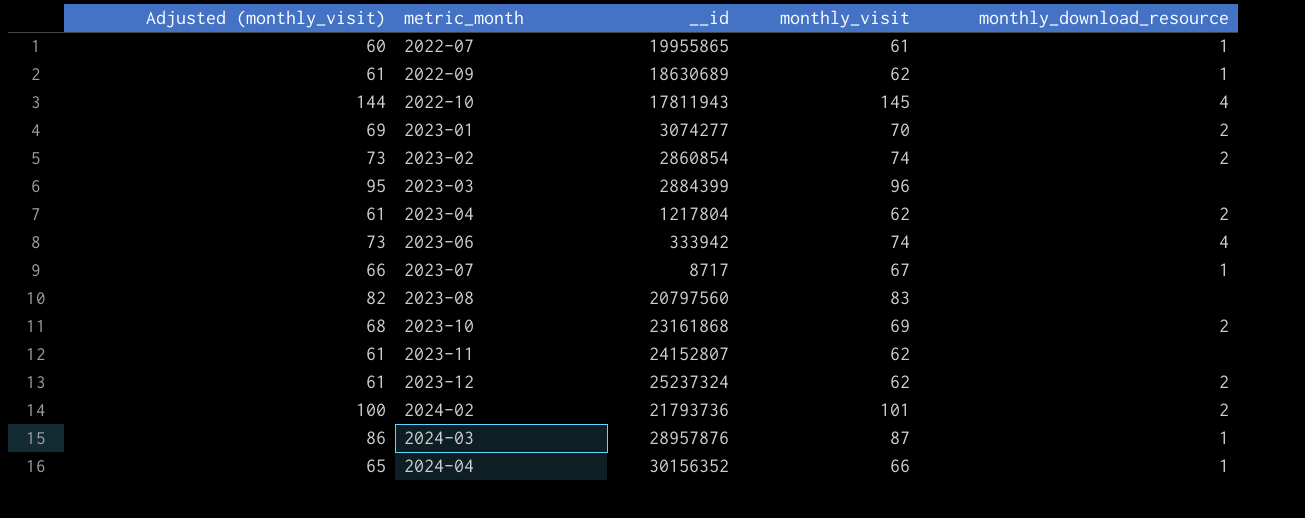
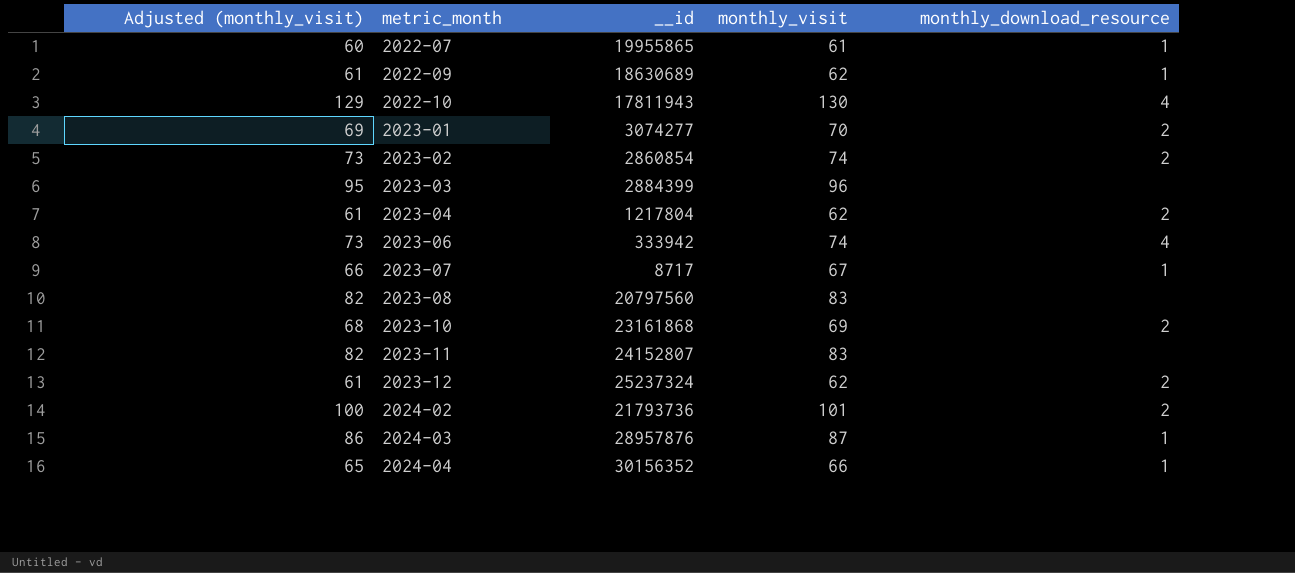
2022-10 | Adjusted (monthly_visit): 144 -> 129
2022-10 | monthly_visit: 145 -> 130
2023-11 | Adjusted (monthly_visit): 61 -> 82
2023-11 | monthly_visit: 62 -> 83

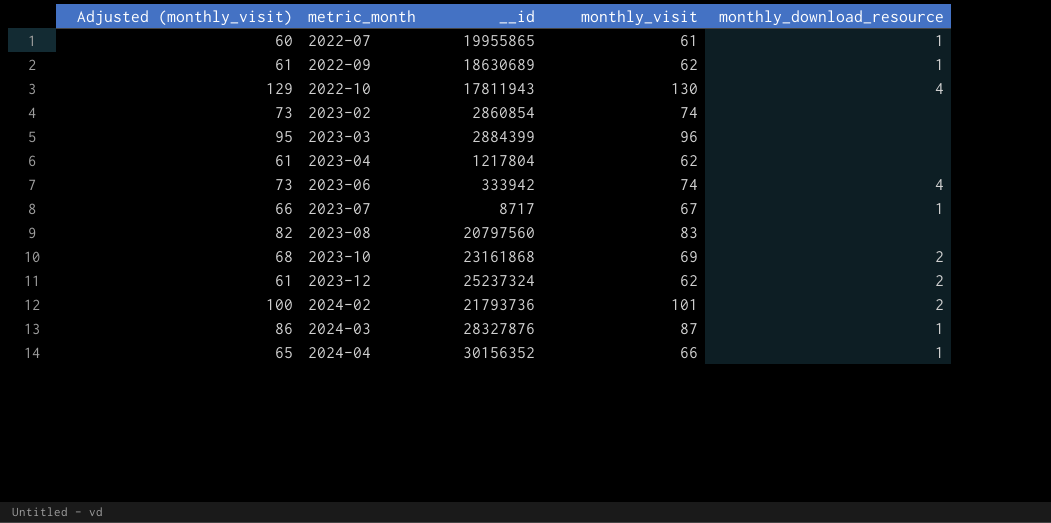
row 2023-01: 69 | 3074277 | 70 | 2 -> none
row 2023-11: 82 | 24152807 | 83 | none -> none
2023-02 | monthly_download_resource: 2 -> none
2023-04 | monthly_download_resource: 2 -> none
2024-03 | __id: 28957876 -> 28327876

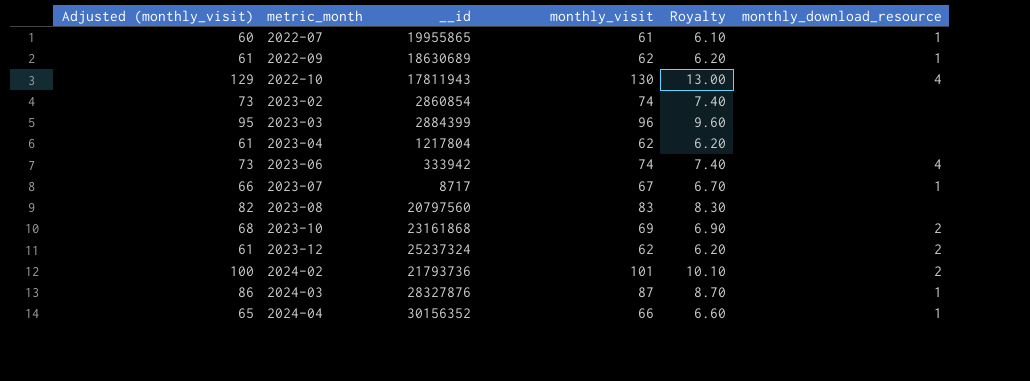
column Royalty | formula: none -> [monthly_visit] * 0.1

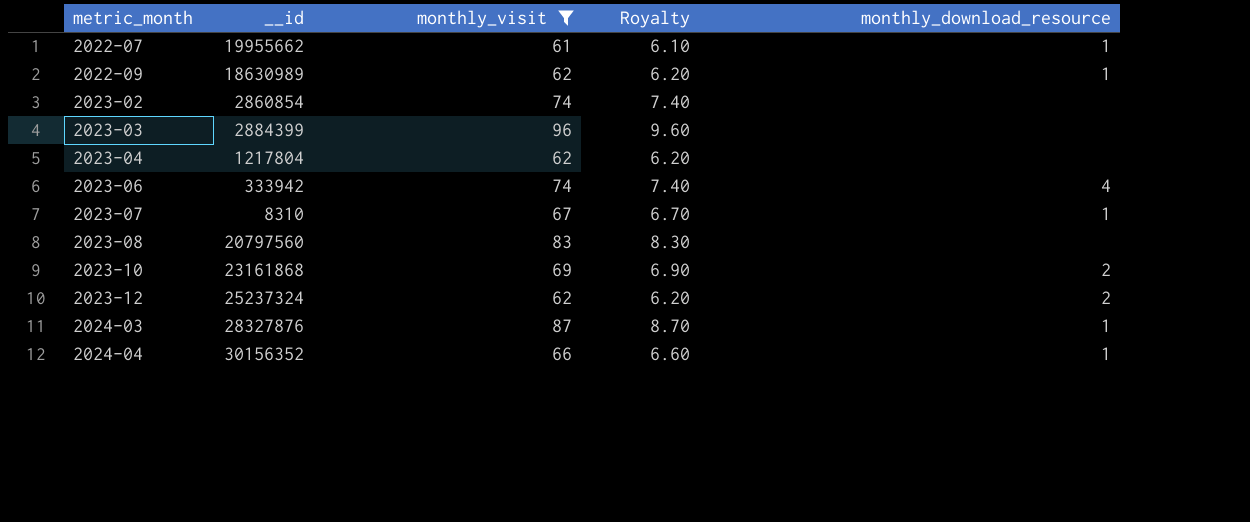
filter: none -> monthly_visit <= 96
column Adjusted (monthly_visit) | formula: [monthly_visit] - 1 -> none
2022-07 | __id: 19955865 -> 19955662
2022-09 | __id: 18630689 -> 18630989
2023-07 | __id: 8717 -> 8310

